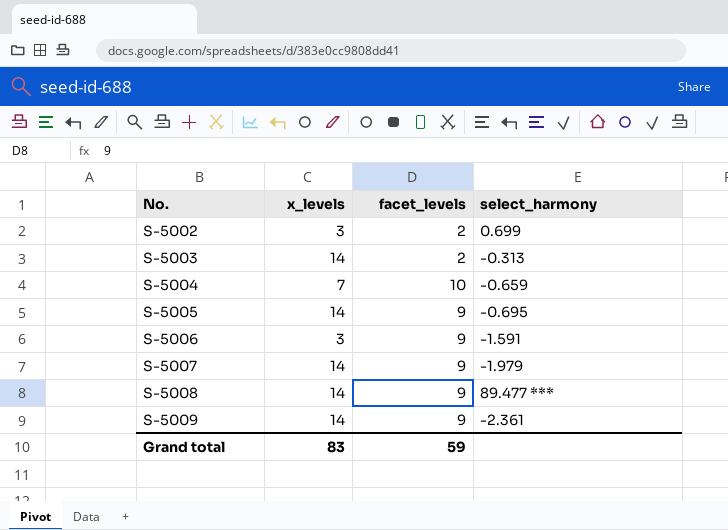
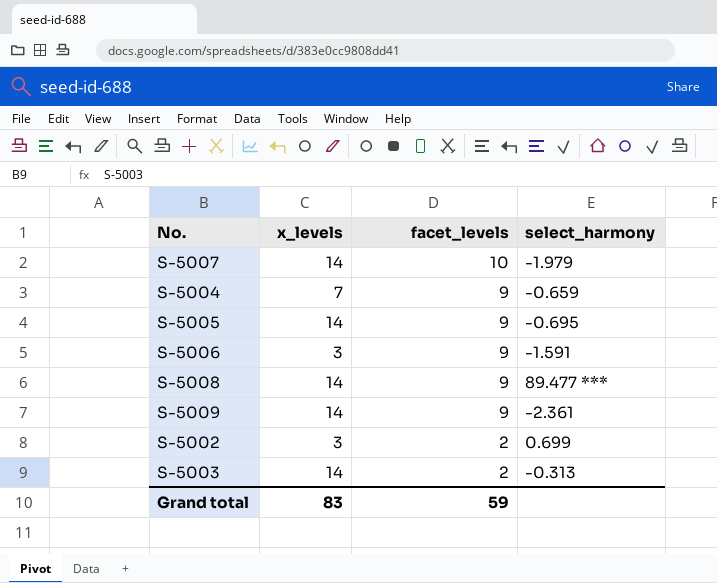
row order: No. ascending -> facet_levels descending
S-5007 | facet_levels: 9 -> 10
S-5004 | facet_levels: 10 -> 9

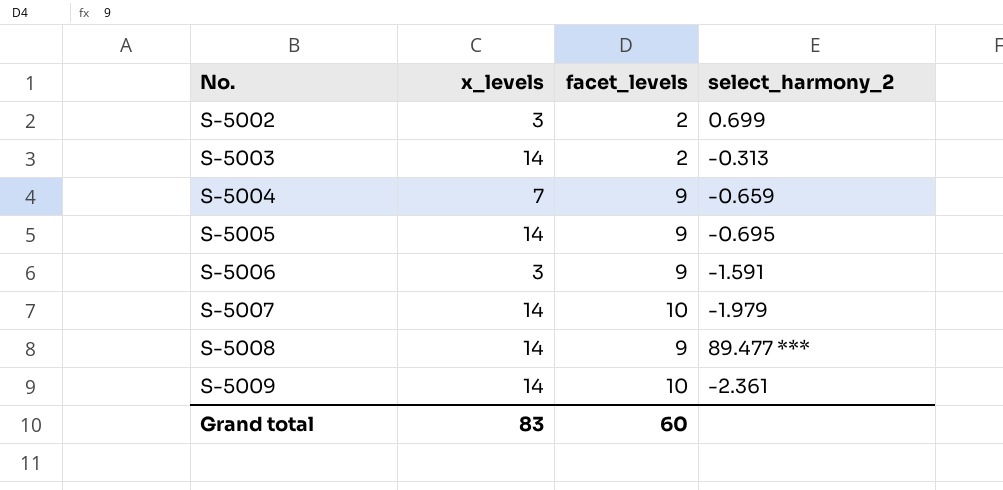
row order: facet_levels descending -> No. ascending
column name: select_harmony -> select_harmony_2
S-5009 | facet_levels: 9 -> 10
Grand total | facet_levels: 59 -> 60

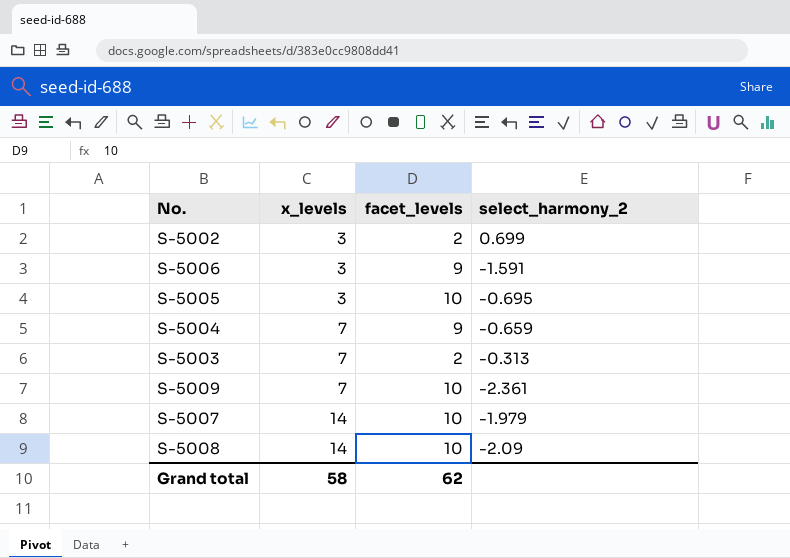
row order: No. ascending -> x_levels ascending
S-5005 | x_levels: 14 -> 3
S-5005 | facet_levels: 9 -> 10
S-5003 | x_levels: 14 -> 7
S-5009 | x_levels: 14 -> 7
S-5008 | facet_levels: 9 -> 10
S-5008 | select_harmony_2: 89.477 *** -> -2.09
Grand total | x_levels: 83 -> 58
Grand total | facet_levels: 60 -> 62

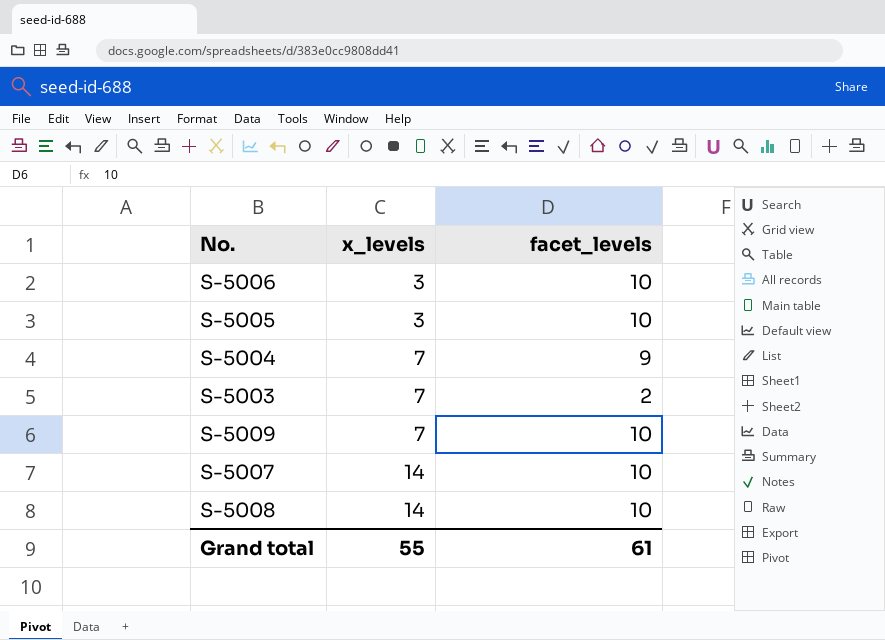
column select_harmony_2 | position: 4 -> none
row S-5002: 3 | 2 | 0.699 -> none
S-5006 | facet_levels: 9 -> 10
Grand total | x_levels: 58 -> 55
Grand total | facet_levels: 62 -> 61

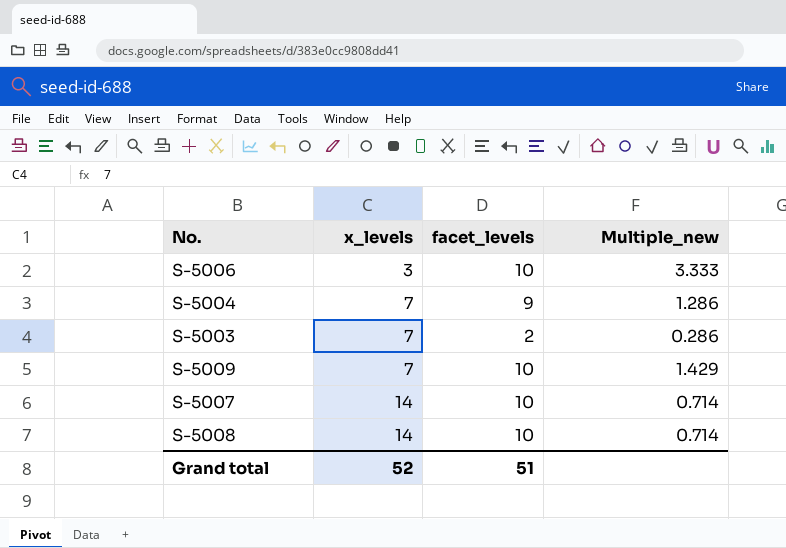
column Multiple_new | formula: none -> [facet_levels] / [x_levels]
row S-5005: 3 | 10 -> none
Grand total | x_levels: 55 -> 52
Grand total | facet_levels: 61 -> 51

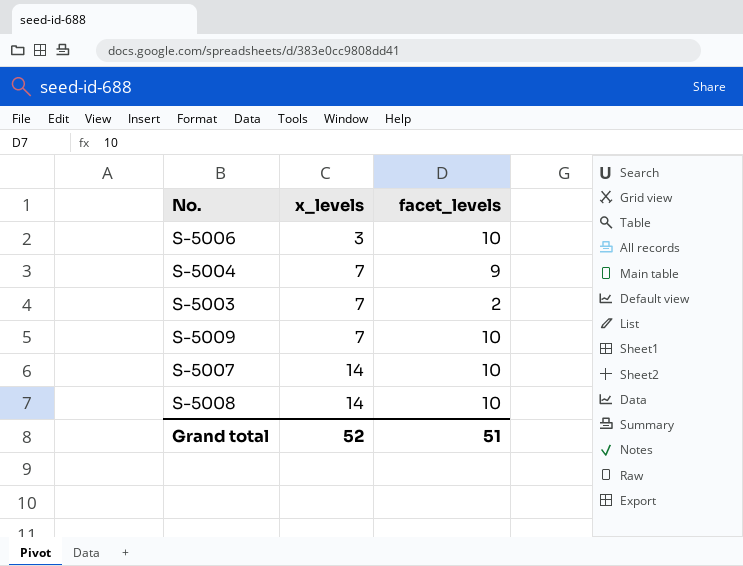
column Multiple_new | formula: [facet_levels] / [x_levels] -> none

